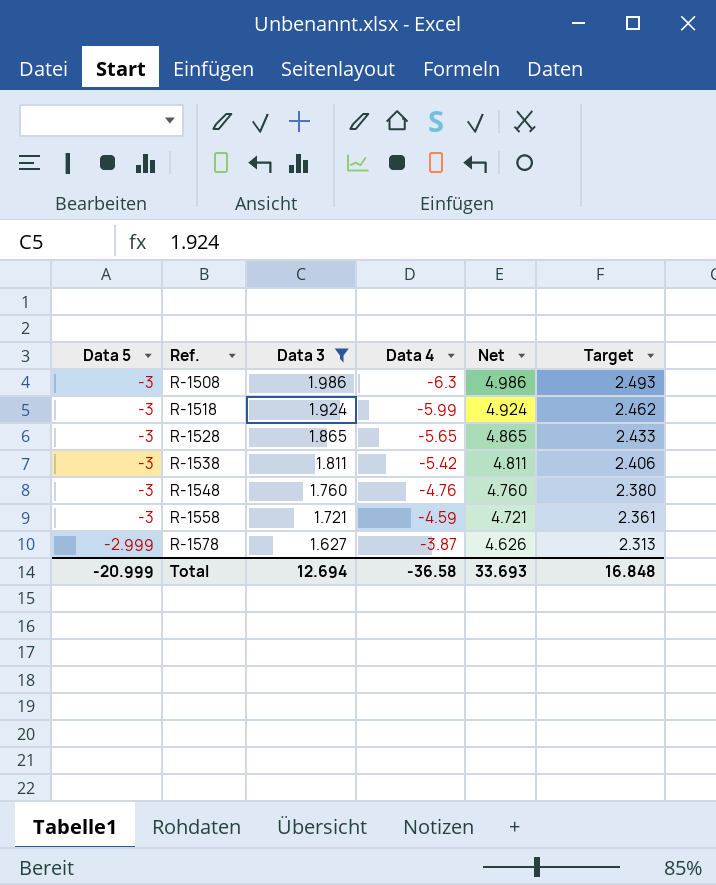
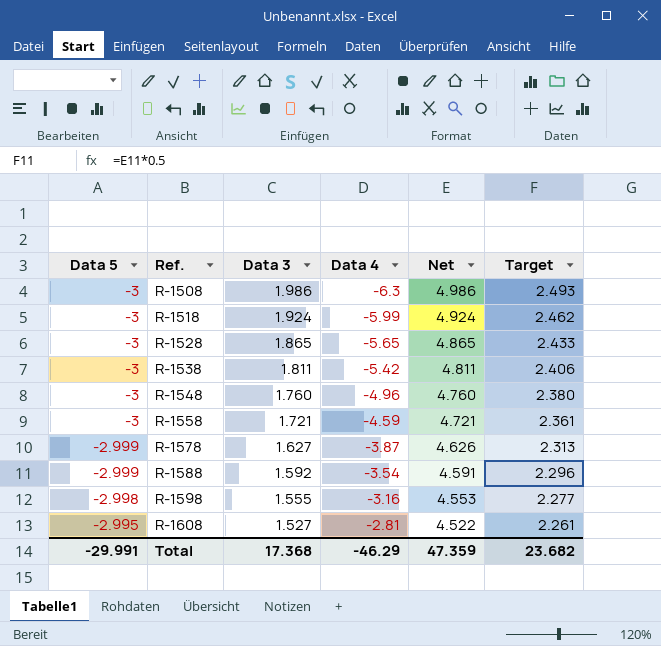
filter: Data 3 >= 1.627 -> none
R-1548 | Data 4: -4.76 -> -4.96
Total | Data 5: -20.999 -> -29.991
Total | Data 3: 12.694 -> 17.368
Total | Data 4: -36.58 -> -46.29
Total | Net: 33.693 -> 47.359
Total | Target: 16.848 -> 23.682

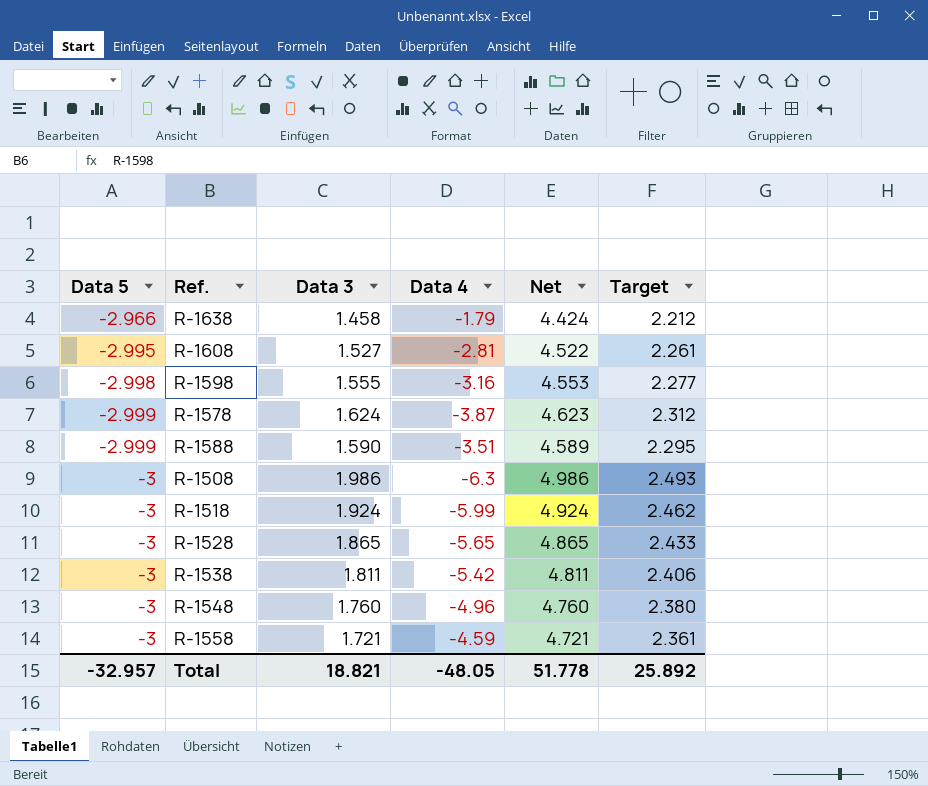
row order: Data 5 ascending -> Data 5 descending
row R-1638: none -> -2.966 | 1.458 | -1.79 | 4.424 | 2.212
R-1578 | Data 3: 1.627 -> 1.624
R-1578 | Net: 4.626 -> 4.623
R-1578 | Target: 2.313 -> 2.312
R-1588 | Data 3: 1.592 -> 1.590
R-1588 | Data 4: -3.54 -> -3.51
R-1588 | Net: 4.591 -> 4.589
R-1588 | Target: 2.296 -> 2.295
Total | Data 5: -29.991 -> -32.957
Total | Data 3: 17.368 -> 18.821
Total | Data 4: -46.29 -> -48.05
Total | Net: 47.359 -> 51.778
Total | Target: 23.682 -> 25.892

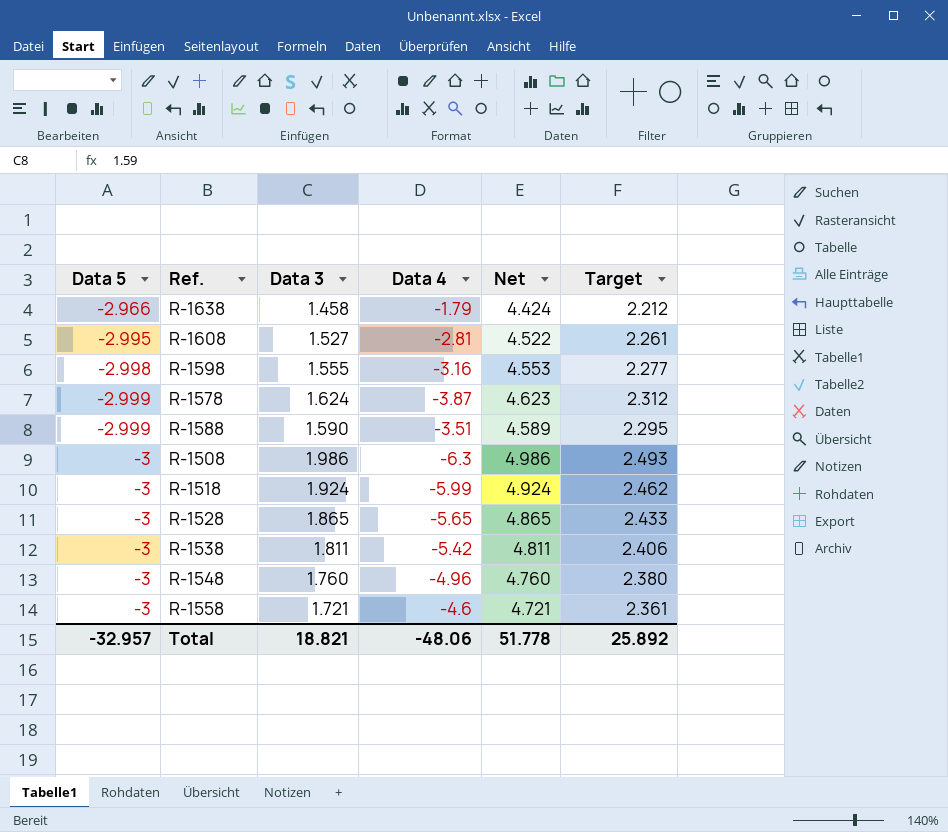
R-1558 | Data 4: -4.59 -> -4.6
Total | Data 4: -48.05 -> -48.06

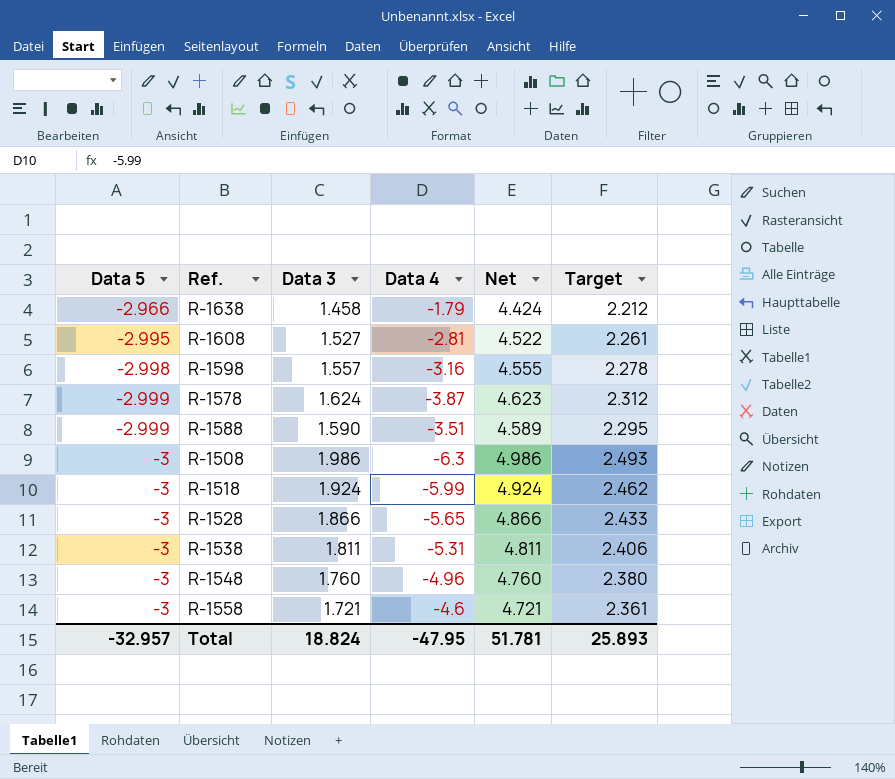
R-1598 | Data 3: 1.555 -> 1.557
R-1598 | Net: 4.553 -> 4.555
R-1598 | Target: 2.277 -> 2.278
R-1528 | Data 3: 1.865 -> 1.866
R-1528 | Net: 4.865 -> 4.866
R-1538 | Data 4: -5.42 -> -5.31
Total | Data 3: 18.821 -> 18.824
Total | Data 4: -48.06 -> -47.95
Total | Net: 51.778 -> 51.781
Total | Target: 25.892 -> 25.893

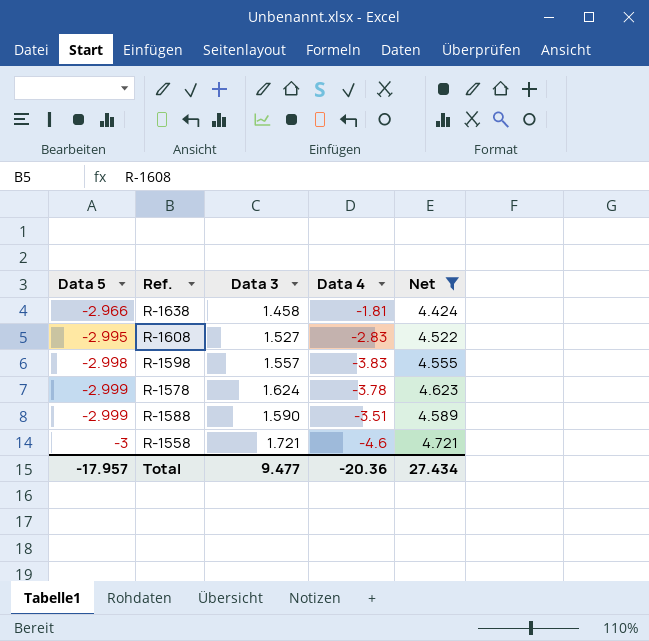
filter: none -> Net <= 4.721
column Target | formula: [Net] * 0.5 -> none
R-1638 | Data 4: -1.79 -> -1.81
R-1608 | Data 4: -2.81 -> -2.83
R-1598 | Data 4: -3.16 -> -3.83
R-1578 | Data 4: -3.87 -> -3.78
Total | Data 5: -32.957 -> -17.957
Total | Data 3: 18.824 -> 9.477
Total | Data 4: -47.95 -> -20.36
Total | Net: 51.781 -> 27.434

